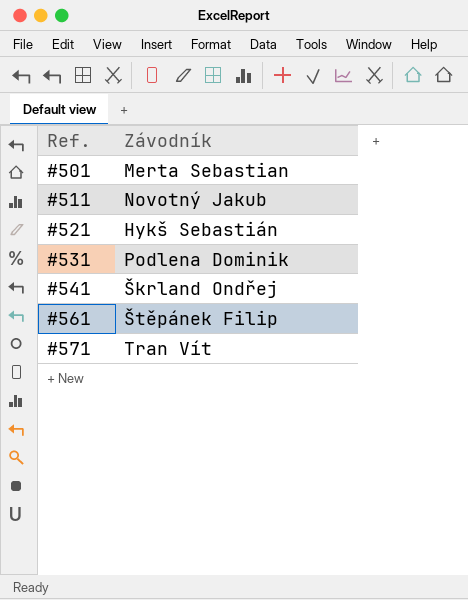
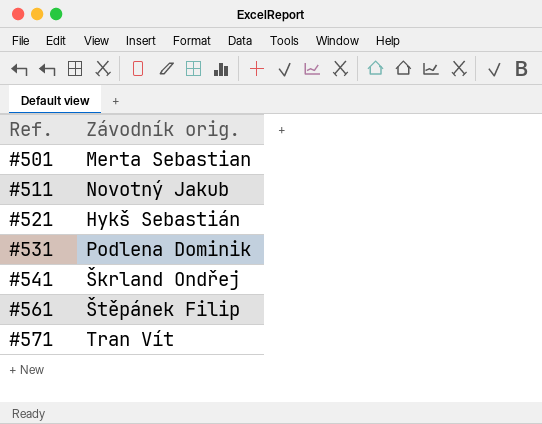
column name: Závodník -> Závodník orig.

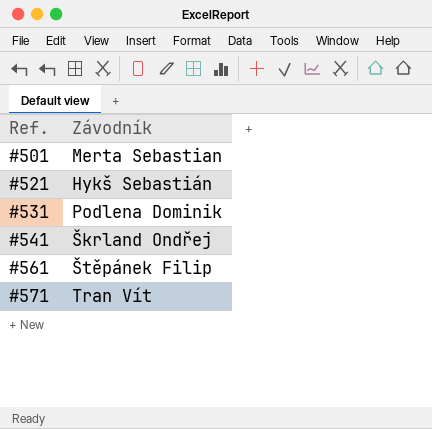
column name: Závodník orig. -> Závodník
row #511: Novotný Jakub -> none

